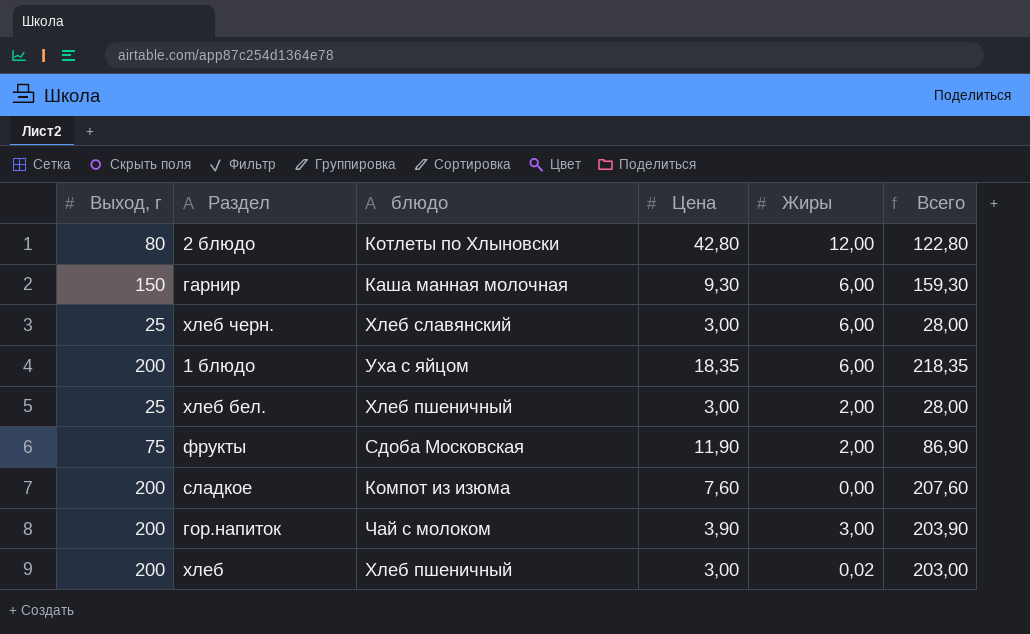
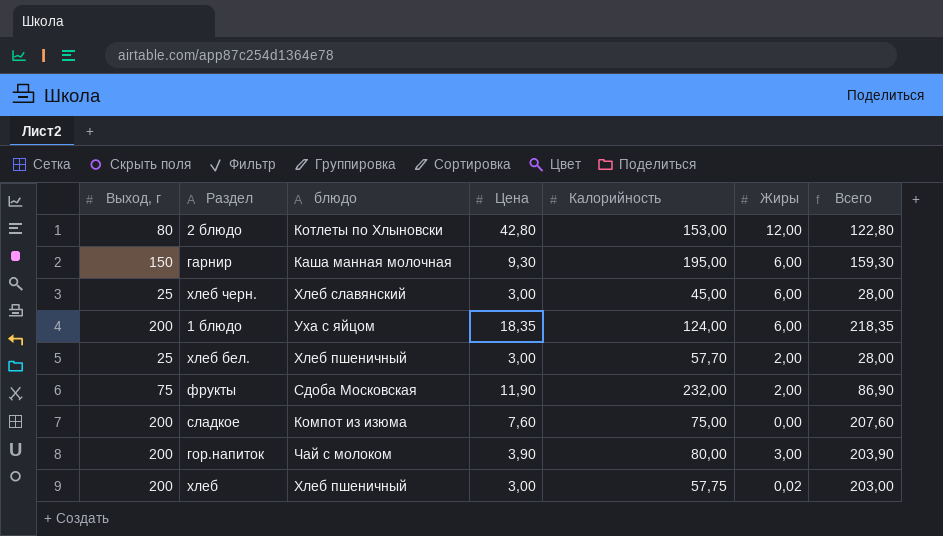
column Калорийность | position: none -> 5

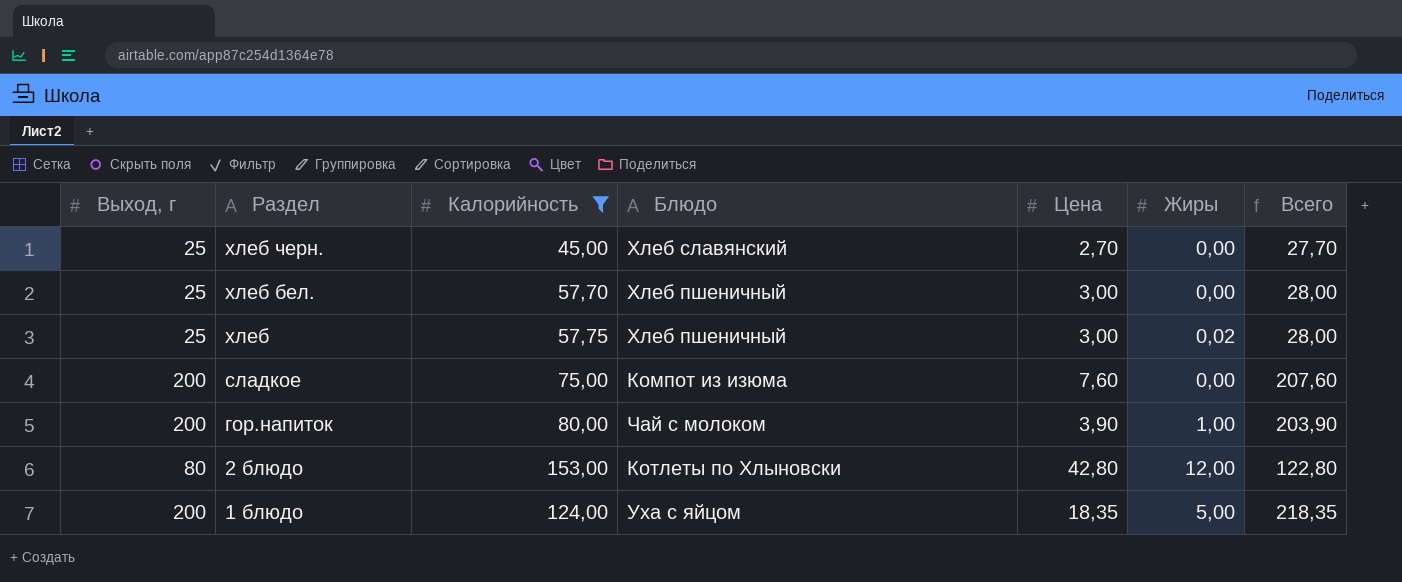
filter: none -> Калорийность <= 153,00
row order: none -> Раздел descending
column Калорийность | position: 5 -> 3
column name: блюдо -> Блюдо
хлеб черн. | Цена: 3,00 -> 2,70
хлеб черн. | Жиры: 6,00 -> 0,00
хлеб черн. | Всего: 28,00 -> 27,70
хлеб бел. | Жиры: 2,00 -> 0,00
хлеб | Выход, г: 200 -> 25
хлеб | Всего: 203,00 -> 28,00
гор.напиток | Жиры: 3,00 -> 1,00
1 блюдо | Жиры: 6,00 -> 5,00

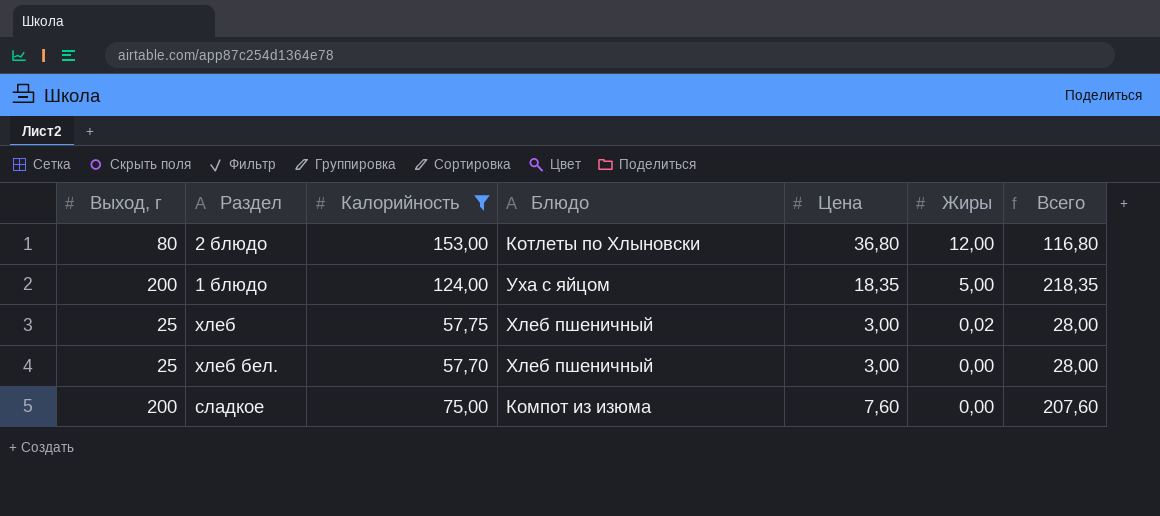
row order: Раздел descending -> Жиры descending
row хлеб черн.: 25 | 45,00 | Хлеб славянский | 2,70 | 0,00 | 27,70 -> none
row гор.напиток: 200 | 80,00 | Чай с молоком | 3,90 | 1,00 | 203,90 -> none
2 блюдо | Цена: 42,80 -> 36,80
2 блюдо | Всего: 122,80 -> 116,80

